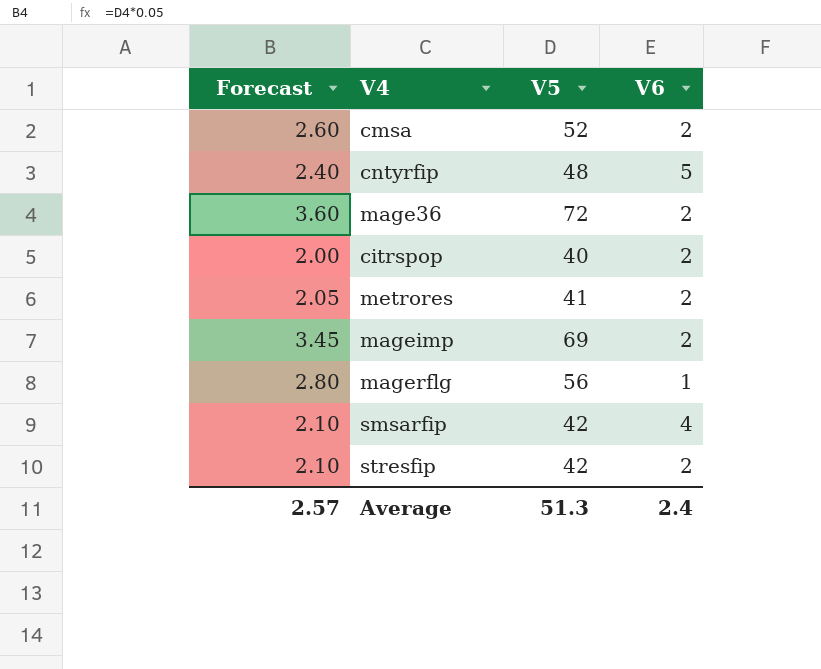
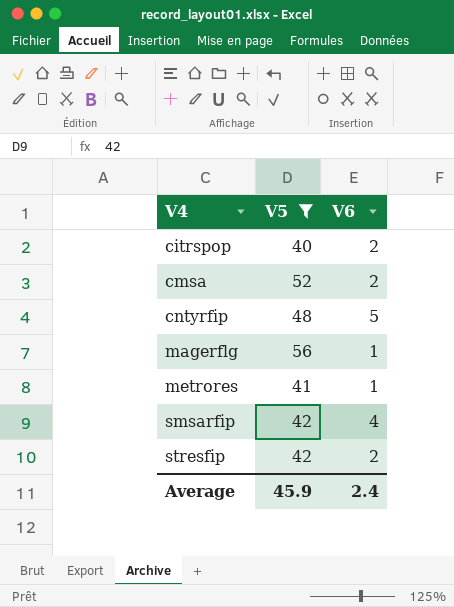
filter: none -> V5 <= 56
row order: none -> V4 ascending
column Forecast | formula: [V5] * 0.05 -> none
metrores | V6: 2 -> 1
Average | V5: 51.3 -> 45.9

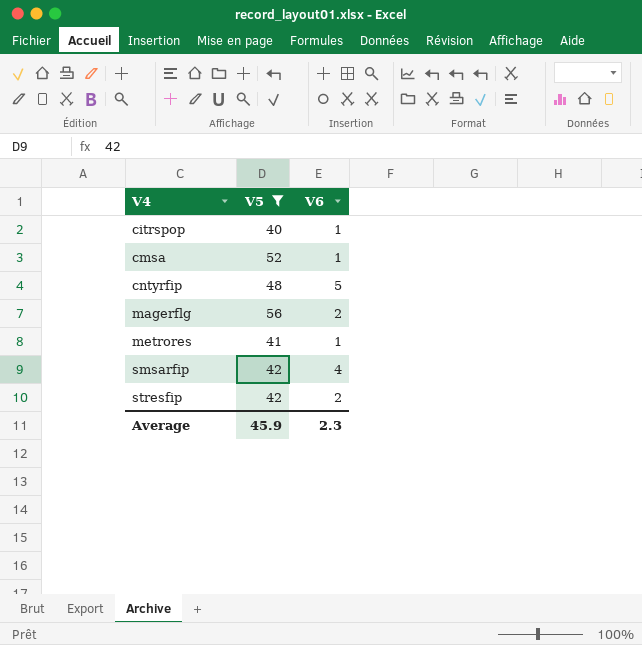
citrspop | V6: 2 -> 1
cmsa | V6: 2 -> 1
magerflg | V6: 1 -> 2
Average | V6: 2.4 -> 2.3

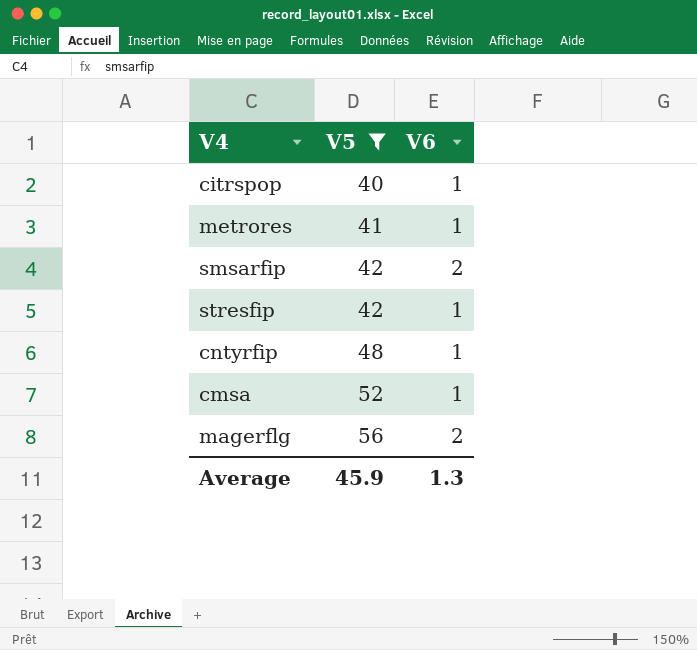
row order: V4 ascending -> V5 ascending
smsarfip | V6: 4 -> 2
stresfip | V6: 2 -> 1
cntyrfip | V6: 5 -> 1
Average | V6: 2.3 -> 1.3

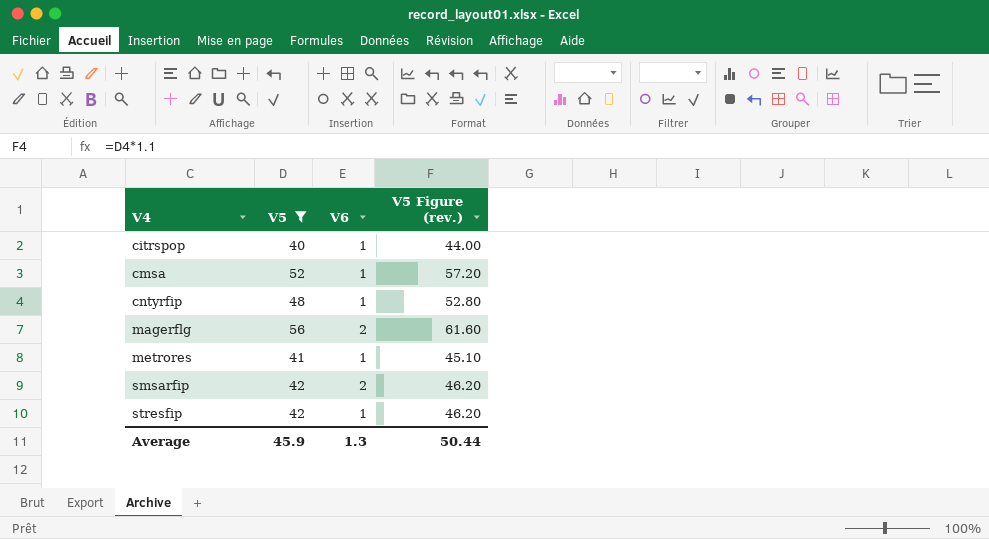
row order: V5 ascending -> V4 ascending
column V5 Figure (rev.) | formula: none -> [V5] * 1.1

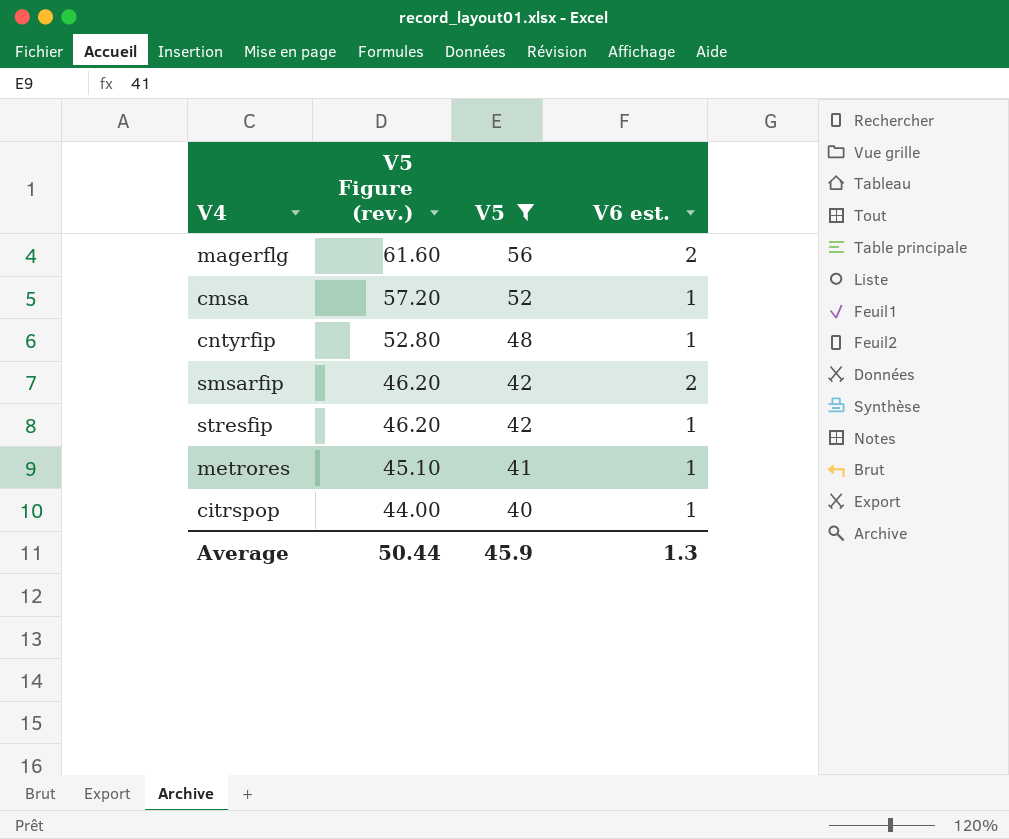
row order: V4 ascending -> V5 Figure (rev.) descending
column V5 Figure (rev.) | position: 4 -> 2
column name: V6 -> V6 est.

